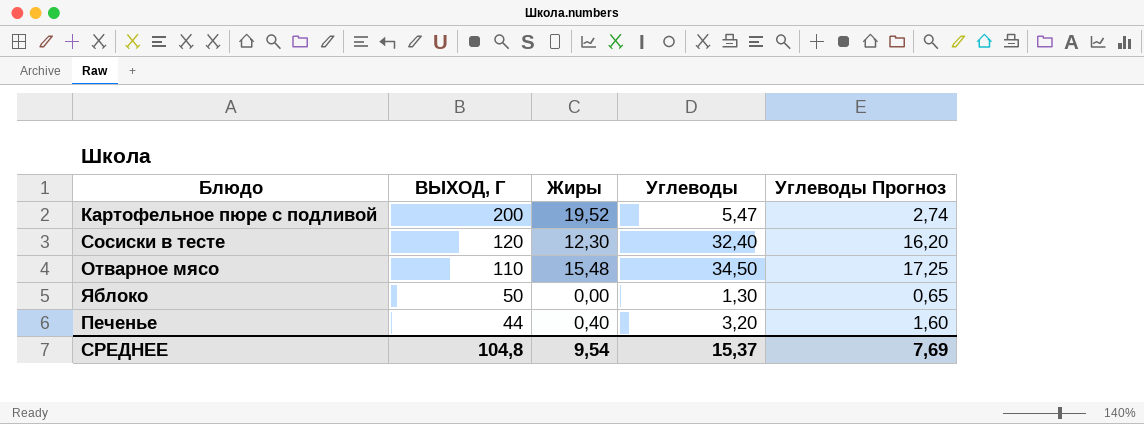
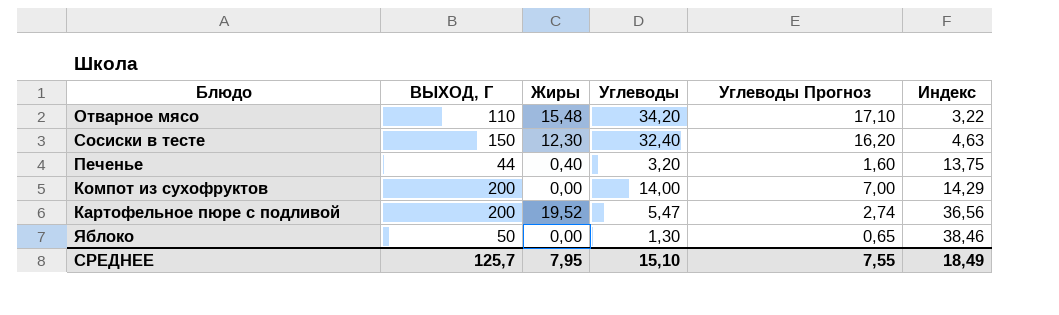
row order: ВЫХОД, Г descending -> Индекс ascending
column Индекс | formula: none -> [ВЫХОД, Г] / [Углеводы]
Отварное мясо | Углеводы: 34,50 -> 34,20
Отварное мясо | Углеводы Прогноз: 17,25 -> 17,10
Сосиски в тесте | ВЫХОД, Г: 120 -> 150
row Компот из сухофруктов: none -> 200 | 0,00 | 14,00 | 7,00 | 14,29
СРЕДНЕЕ | ВЫХОД, Г: 104,8 -> 125,7
СРЕДНЕЕ | Жиры: 9,54 -> 7,95
СРЕДНЕЕ | Углеводы: 15,37 -> 15,10
СРЕДНЕЕ | Углеводы Прогноз: 7,69 -> 7,55

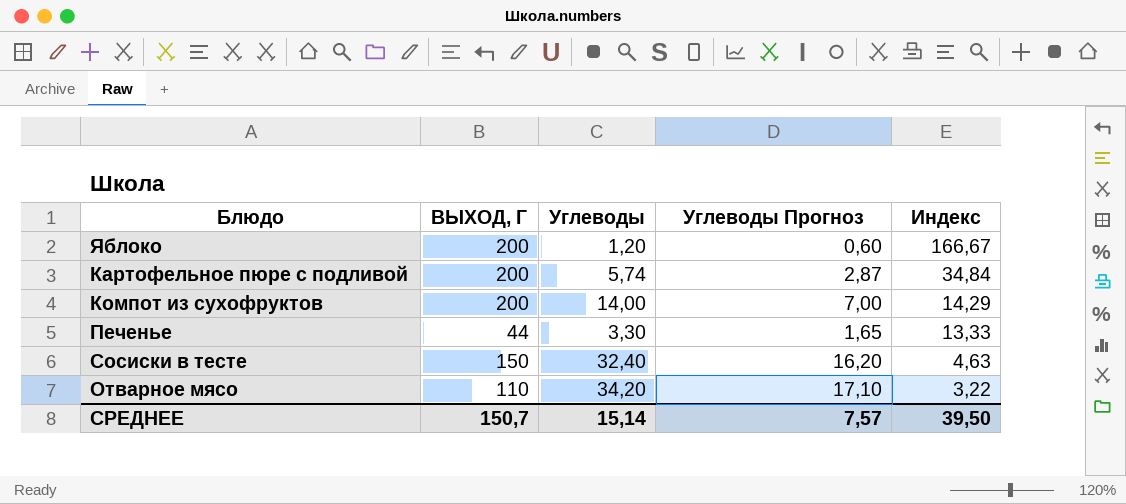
row order: Индекс ascending -> Индекс descending
column Жиры | position: 3 -> none
Яблоко | ВЫХОД, Г: 50 -> 200
Яблоко | Углеводы: 1,30 -> 1,20
Яблоко | Углеводы Прогноз: 0,65 -> 0,60
Яблоко | Индекс: 38,46 -> 166,67
Картофельное пюре с подливой | Углеводы: 5,47 -> 5,74
Картофельное пюре с подливой | Углеводы Прогноз: 2,74 -> 2,87
Картофельное пюре с подливой | Индекс: 36,56 -> 34,84
Печенье | Углеводы: 3,20 -> 3,30
Печенье | Углеводы Прогноз: 1,60 -> 1,65
Печенье | Индекс: 13,75 -> 13,33
СРЕДНЕЕ | ВЫХОД, Г: 125,7 -> 150,7
СРЕДНЕЕ | Углеводы: 15,10 -> 15,14
СРЕДНЕЕ | Углеводы Прогноз: 7,55 -> 7,57
СРЕДНЕЕ | Индекс: 18,49 -> 39,50

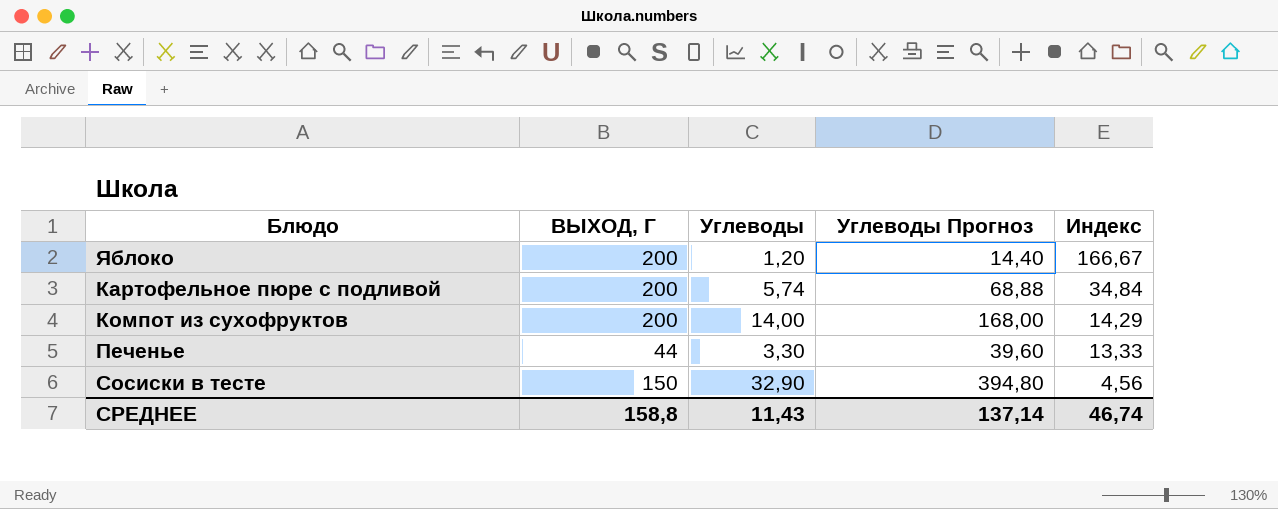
column Углеводы Прогноз | formula: [Углеводы] * 0,5 -> [Углеводы] * 12
row Отварное мясо: 110 | 34,20 | 17,10 | 3,22 -> none
Сосиски в тесте | Углеводы: 32,40 -> 32,90
Сосиски в тесте | Индекс: 4,63 -> 4,56
СРЕДНЕЕ | ВЫХОД, Г: 150,7 -> 158,8
СРЕДНЕЕ | Углеводы: 15,14 -> 11,43
СРЕДНЕЕ | Углеводы Прогноз: 7,57 -> 137,14
СРЕДНЕЕ | Индекс: 39,50 -> 46,74

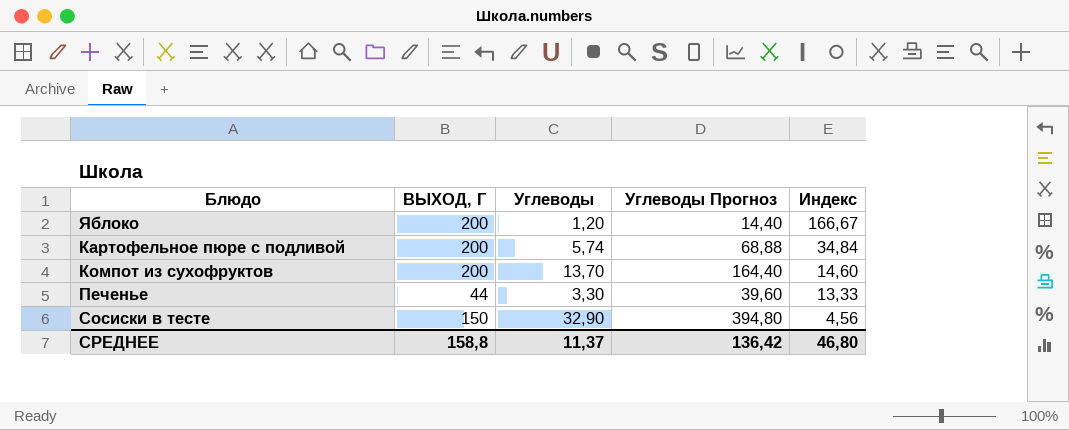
Компот из сухофруктов | Углеводы: 14,00 -> 13,70
Компот из сухофруктов | Углеводы Прогноз: 168,00 -> 164,40
Компот из сухофруктов | Индекс: 14,29 -> 14,60
СРЕДНЕЕ | Углеводы: 11,43 -> 11,37
СРЕДНЕЕ | Углеводы Прогноз: 137,14 -> 136,42
СРЕДНЕЕ | Индекс: 46,74 -> 46,80

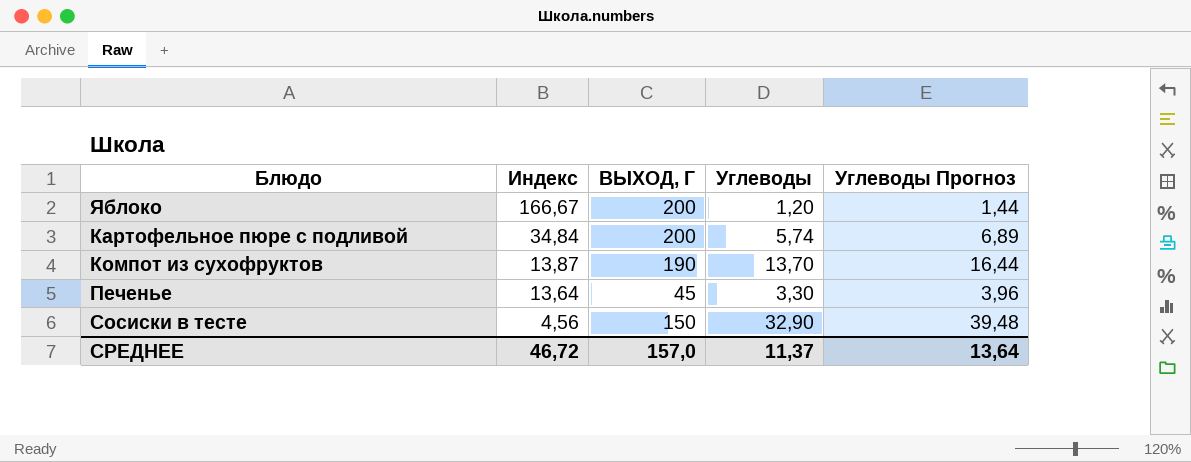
column Индекс | position: 5 -> 2
column Углеводы Прогноз | formula: [Углеводы] * 12 -> [Углеводы] * 1,2
Компот из сухофруктов | Индекс: 14,60 -> 13,87
Компот из сухофруктов | ВЫХОД, Г: 200 -> 190
Печенье | Индекс: 13,33 -> 13,64
Печенье | ВЫХОД, Г: 44 -> 45
СРЕДНЕЕ | Индекс: 46,80 -> 46,72
СРЕДНЕЕ | ВЫХОД, Г: 158,8 -> 157,0
СРЕДНЕЕ | Углеводы Прогноз: 136,42 -> 13,64

